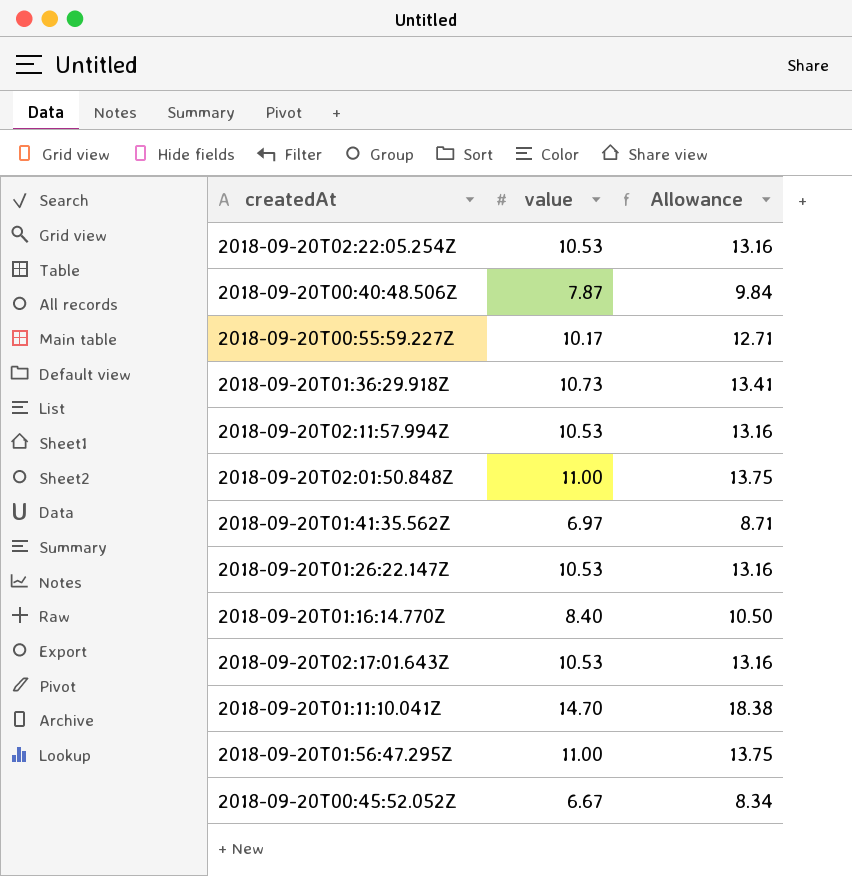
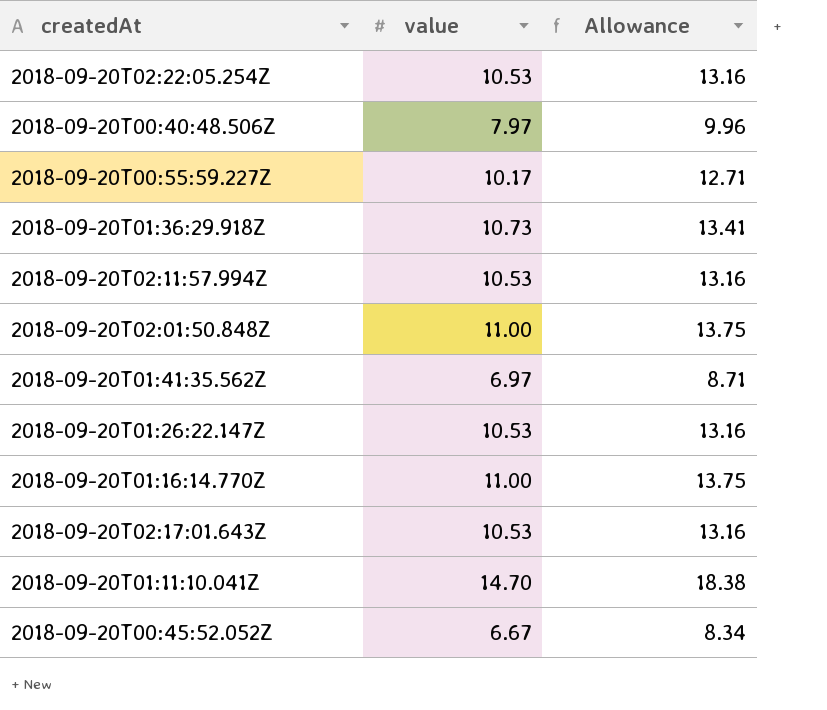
row 2018-09-20T01:56:47.295Z: 11.00 | 13.75 -> none
2018-09-20T00:40:48.506Z | value: 7.87 -> 7.97
2018-09-20T00:40:48.506Z | Allowance: 9.84 -> 9.96
2018-09-20T01:16:14.770Z | value: 8.40 -> 11.00
2018-09-20T01:16:14.770Z | Allowance: 10.50 -> 13.75

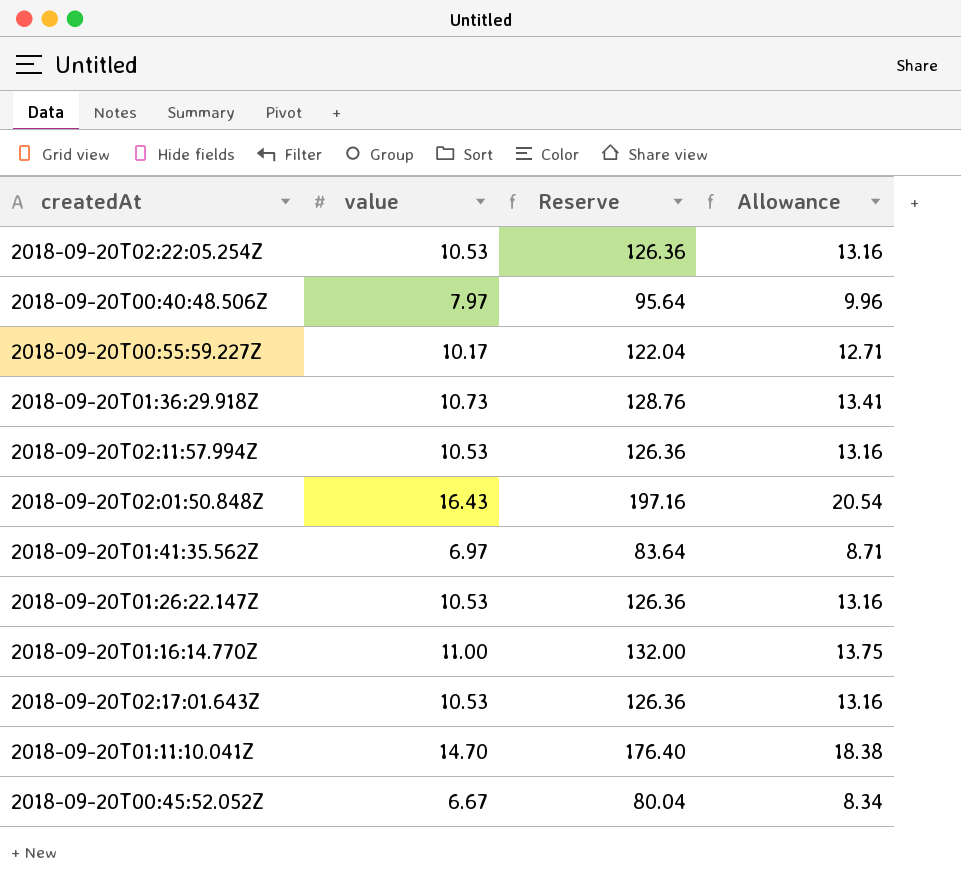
column Reserve | formula: none -> [value] * 12
2018-09-20T02:01:50.848Z | value: 11.00 -> 16.43
2018-09-20T02:01:50.848Z | Allowance: 13.75 -> 20.54

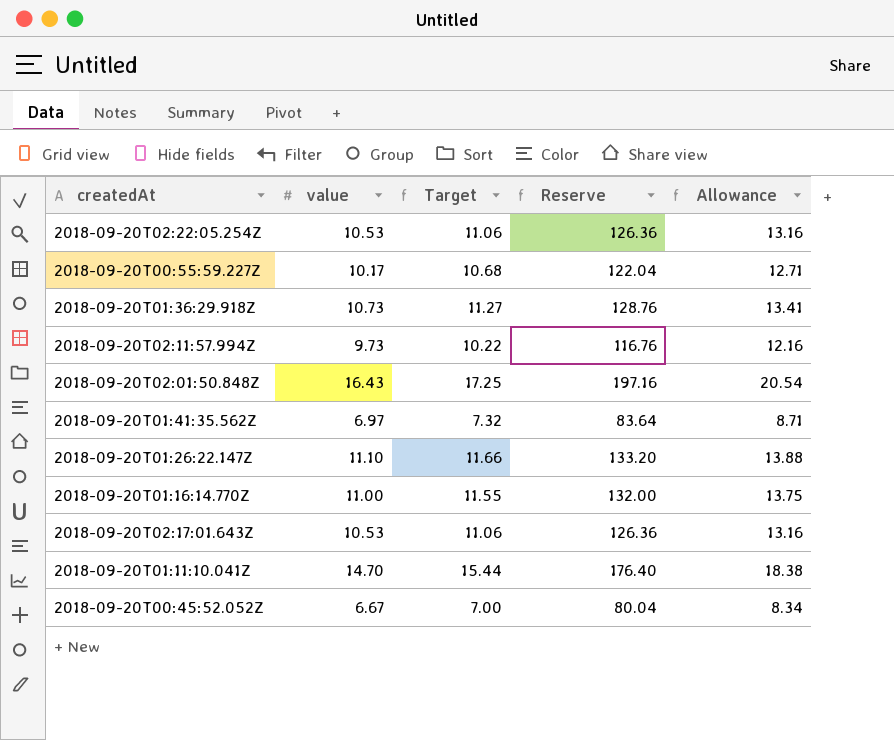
column Target | formula: none -> [value] * 1.05
row 2018-09-20T00:40:48.506Z: 7.97 | 95.64 | 9.96 -> none
2018-09-20T02:11:57.994Z | value: 10.53 -> 9.73
2018-09-20T02:11:57.994Z | Reserve: 126.36 -> 116.76
2018-09-20T02:11:57.994Z | Allowance: 13.16 -> 12.16
2018-09-20T01:26:22.147Z | value: 10.53 -> 11.10
2018-09-20T01:26:22.147Z | Reserve: 126.36 -> 133.20
2018-09-20T01:26:22.147Z | Allowance: 13.16 -> 13.88

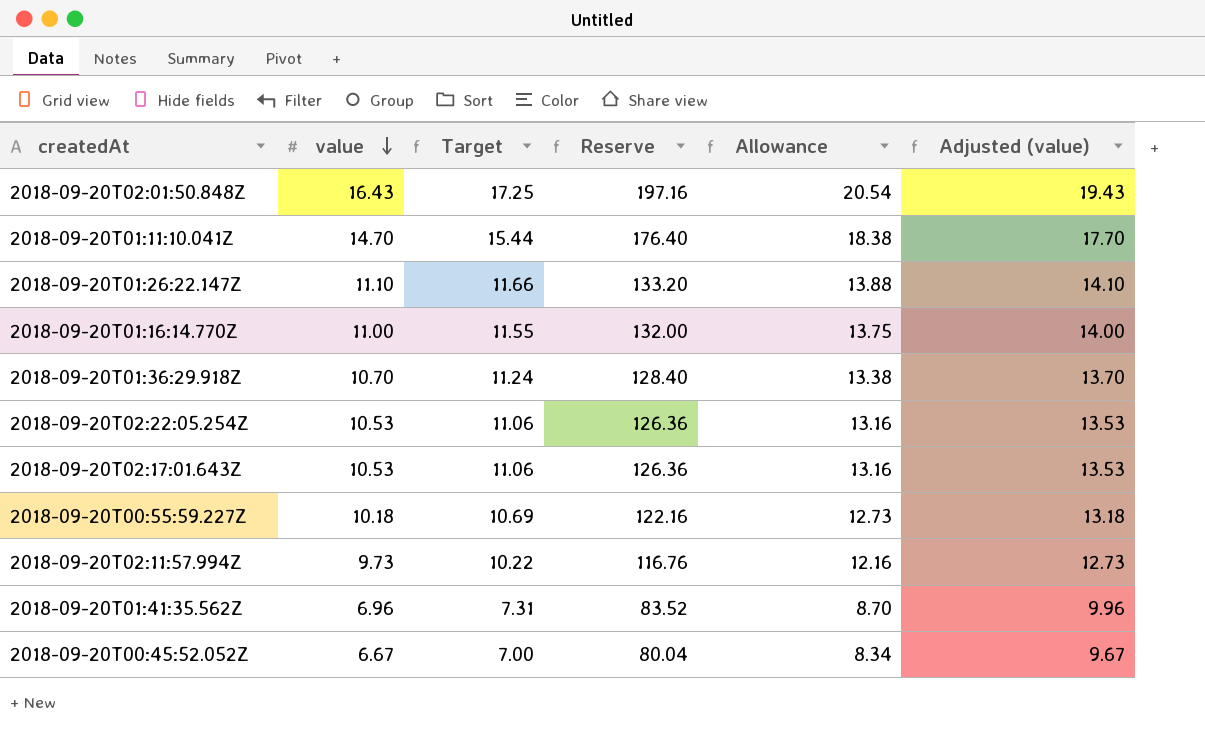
row order: none -> value descending
column Adjusted (value) | formula: none -> [value] + 3
2018-09-20T01:36:29.918Z | value: 10.73 -> 10.70
2018-09-20T01:36:29.918Z | Target: 11.27 -> 11.24
2018-09-20T01:36:29.918Z | Reserve: 128.76 -> 128.40
2018-09-20T01:36:29.918Z | Allowance: 13.41 -> 13.38
2018-09-20T00:55:59.227Z | value: 10.17 -> 10.18
2018-09-20T00:55:59.227Z | Target: 10.68 -> 10.69
2018-09-20T00:55:59.227Z | Reserve: 122.04 -> 122.16
2018-09-20T00:55:59.227Z | Allowance: 12.71 -> 12.73
2018-09-20T01:41:35.562Z | value: 6.97 -> 6.96
2018-09-20T01:41:35.562Z | Target: 7.32 -> 7.31
2018-09-20T01:41:35.562Z | Reserve: 83.64 -> 83.52
2018-09-20T01:41:35.562Z | Allowance: 8.71 -> 8.70

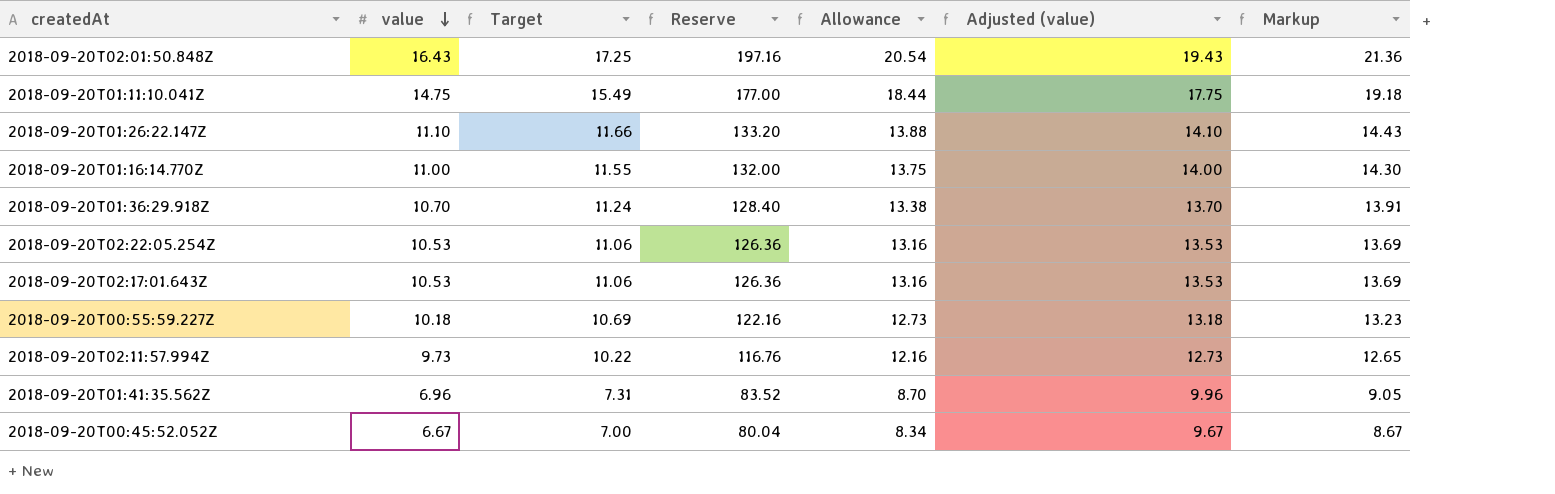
column Markup | formula: none -> [value] * 1.3
2018-09-20T01:11:10.041Z | value: 14.70 -> 14.75
2018-09-20T01:11:10.041Z | Target: 15.44 -> 15.49
2018-09-20T01:11:10.041Z | Reserve: 176.40 -> 177.00
2018-09-20T01:11:10.041Z | Allowance: 18.38 -> 18.44
2018-09-20T01:11:10.041Z | Adjusted (value): 17.70 -> 17.75

